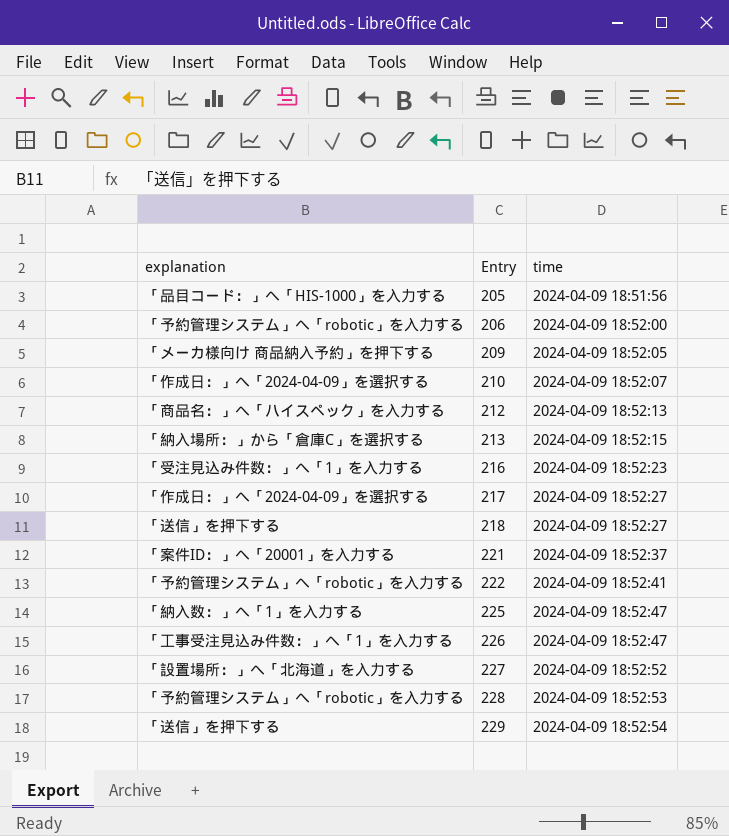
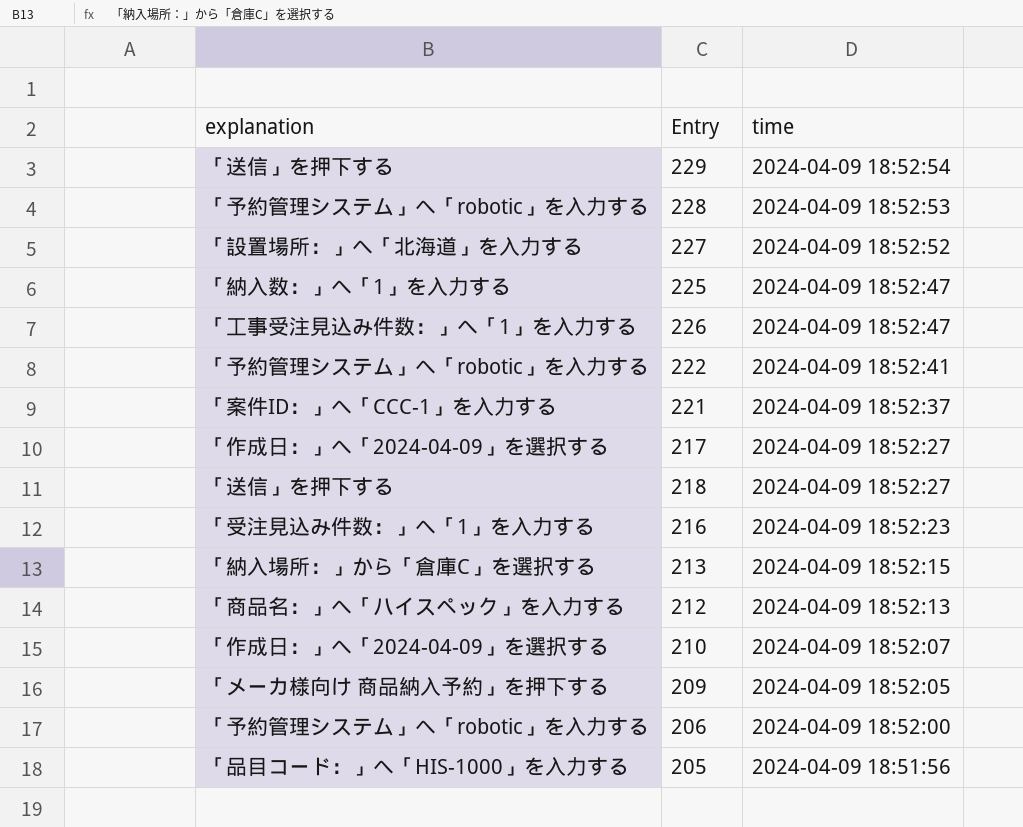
row order: Entry ascending -> time descending
221 | explanation: 「案件ID：」へ「20001」を入力する -> 「案件ID：」へ「CCC-1」を入力する

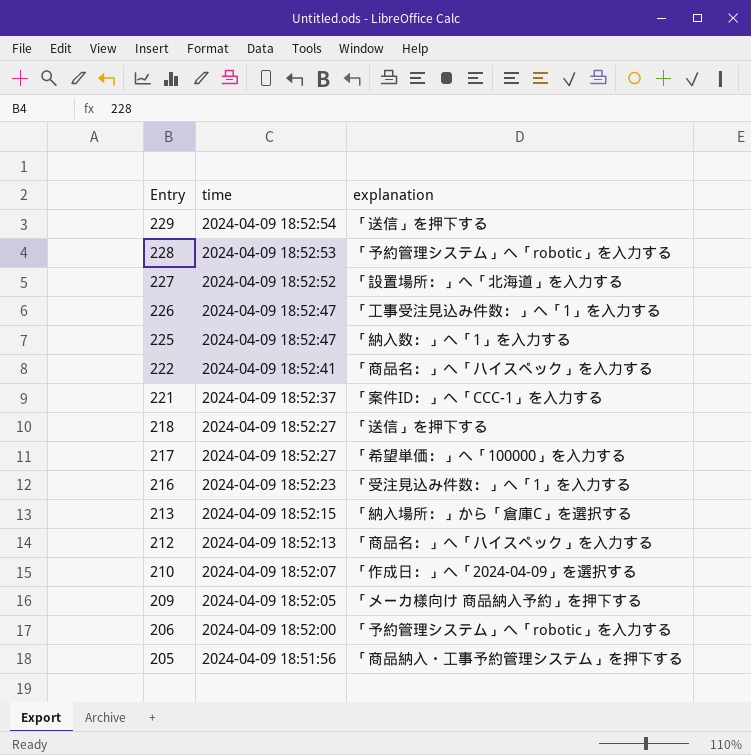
row order: time descending -> Entry descending
column explanation | position: 1 -> 3
222 | explanation: 「予約管理システム」へ「robotic」を入力する -> 「商品名：」へ「ハイスペック」を入力する
217 | explanation: 「作成日：」へ「2024-04-09」を選択する -> 「希望単価：」へ「100000」を入力する
205 | explanation: 「品目コード：」へ「HIS-1000」を入力する -> 「商品納入・工事予約管理システム」を押下する

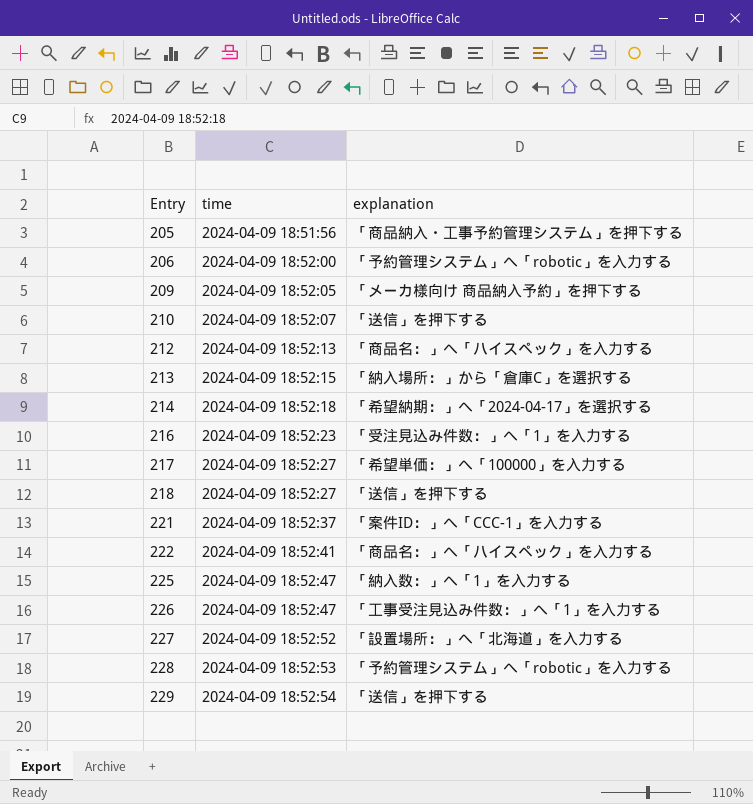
row order: Entry descending -> Entry ascending
210 | explanation: 「作成日：」へ「2024-04-09」を選択する -> 「送信」を押下する
row 214: none -> 2024-04-09 18:52:18 | 「希望納期：」へ「2024-04-17」を選択する

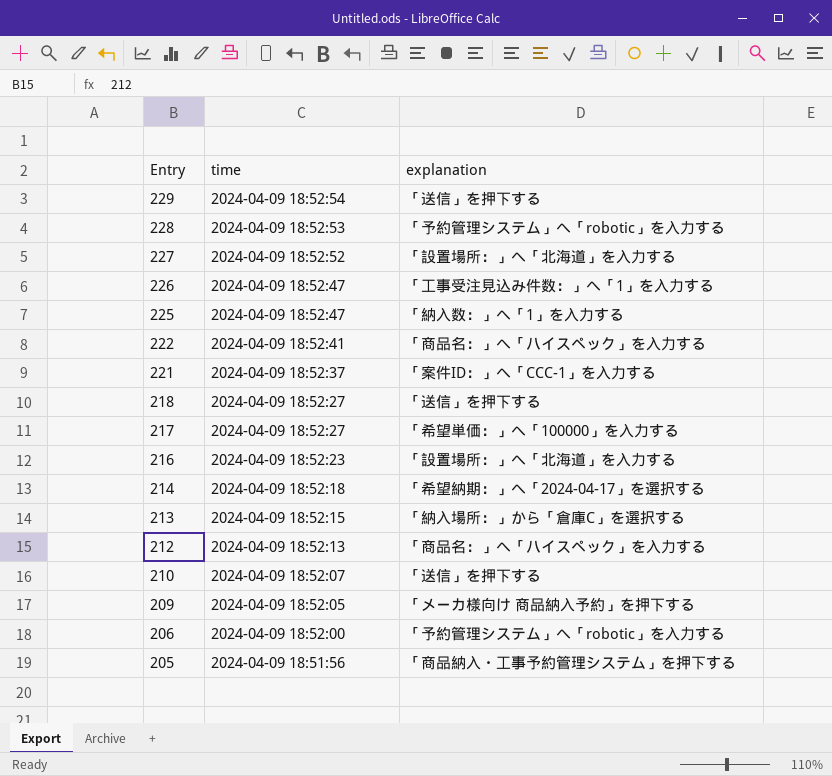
row order: Entry ascending -> Entry descending
216 | explanation: 「受注見込み件数：」へ「1」を入力する -> 「設置場所：」へ「北海道」を入力する

